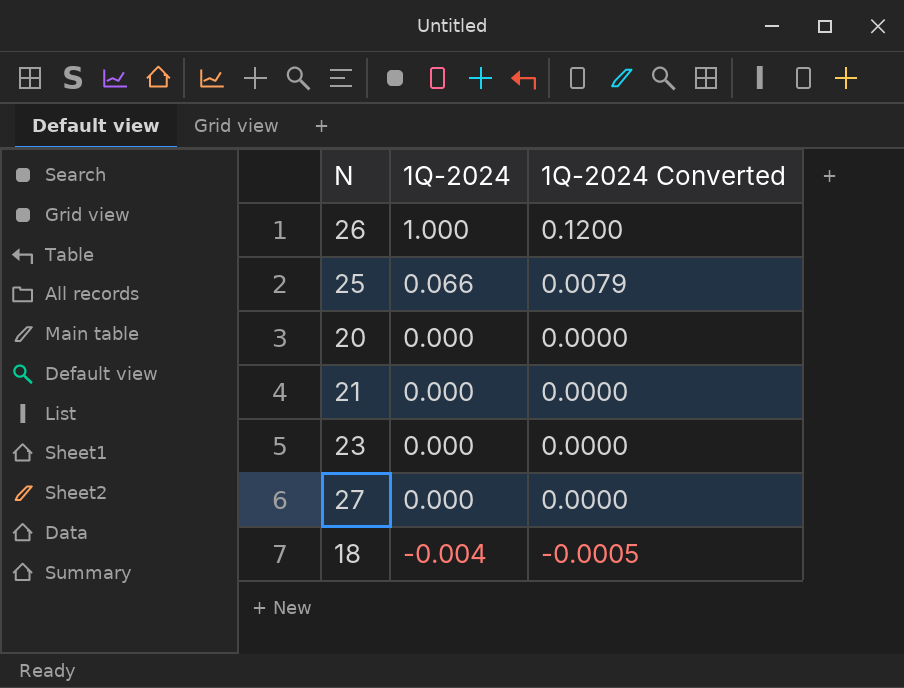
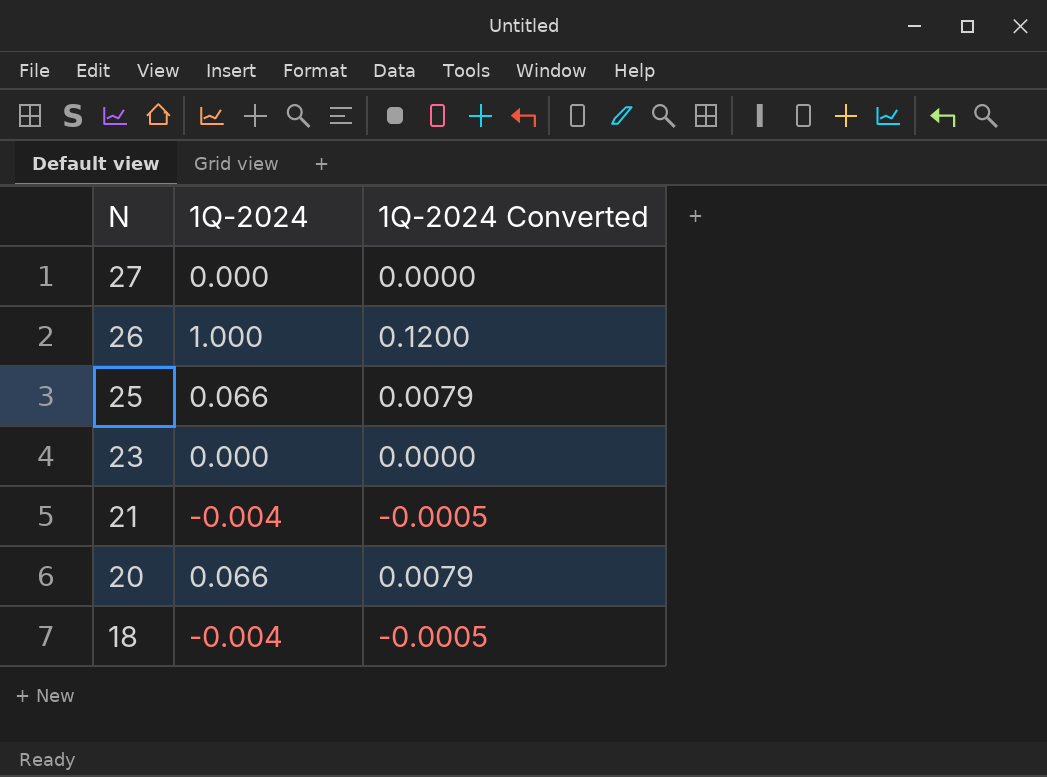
row order: 1Q-2024 descending -> N descending
21 | 1Q-2024: 0.000 -> -0.004
21 | 1Q-2024 Converted: 0.0000 -> -0.0005
20 | 1Q-2024: 0.000 -> 0.066
20 | 1Q-2024 Converted: 0.0000 -> 0.0079

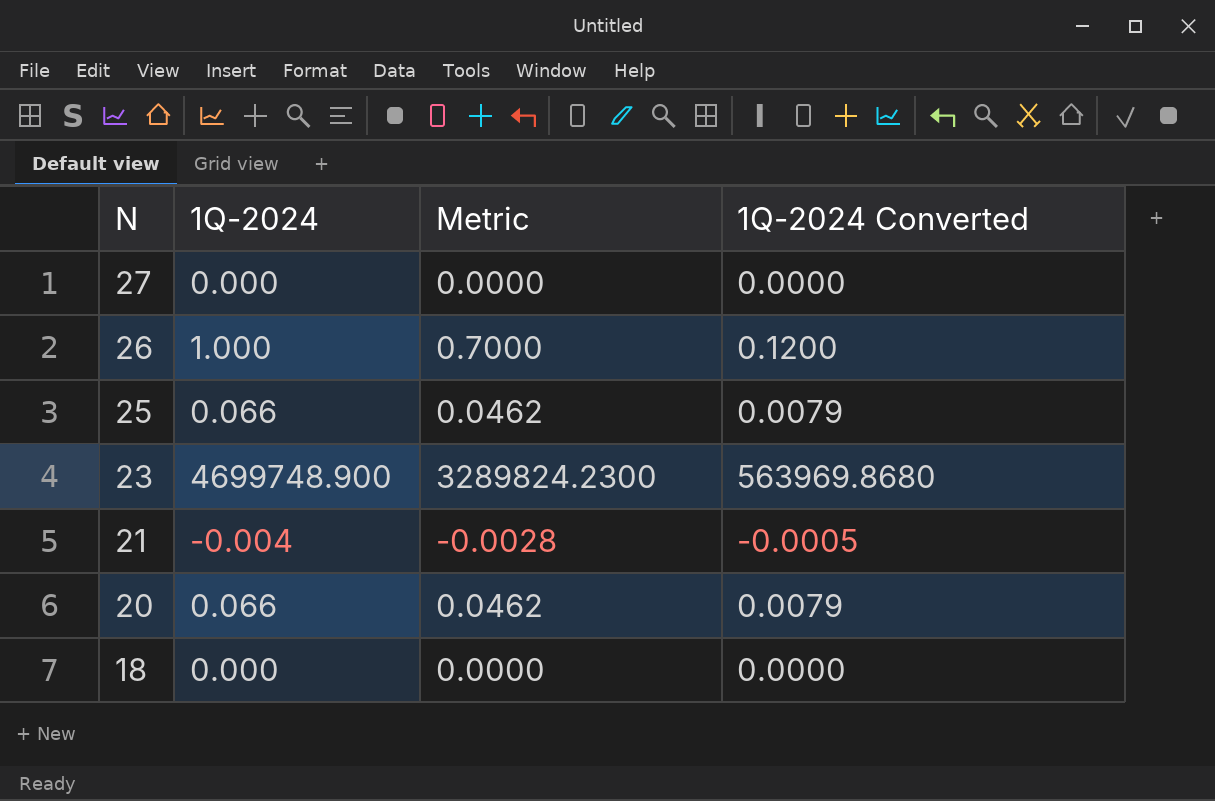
column Metric | formula: none -> [1Q-2024] * 0.7
23 | 1Q-2024: 0.000 -> 4699748.900
23 | 1Q-2024 Converted: 0.0000 -> 563969.8680
18 | 1Q-2024: -0.004 -> 0.000
18 | 1Q-2024 Converted: -0.0005 -> 0.0000

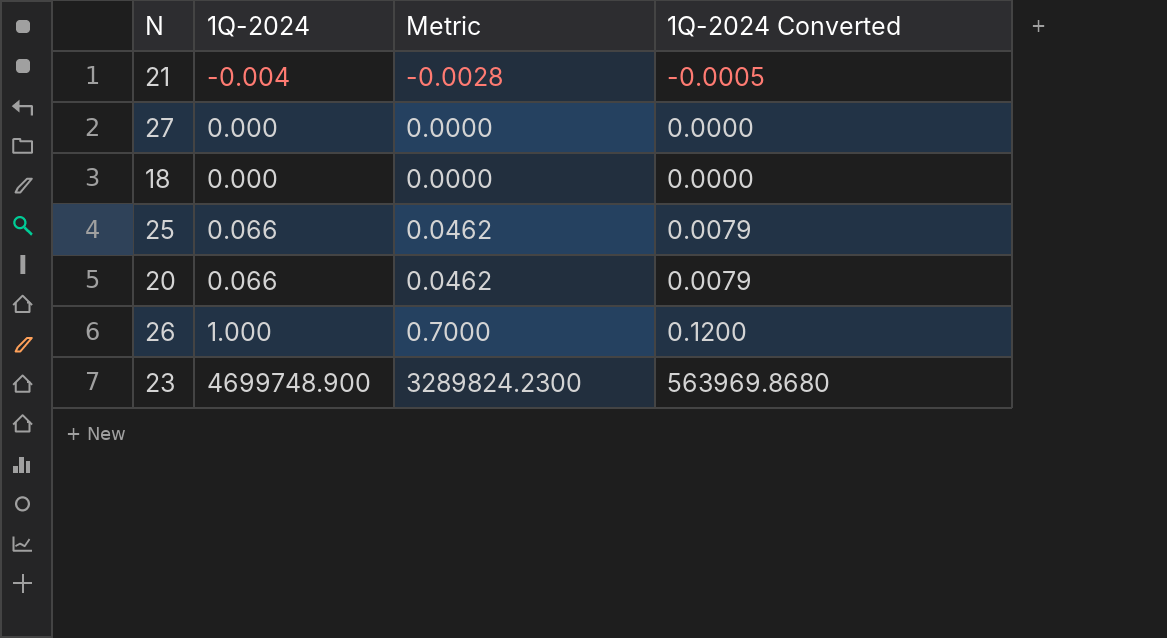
row order: N descending -> 1Q-2024 ascending

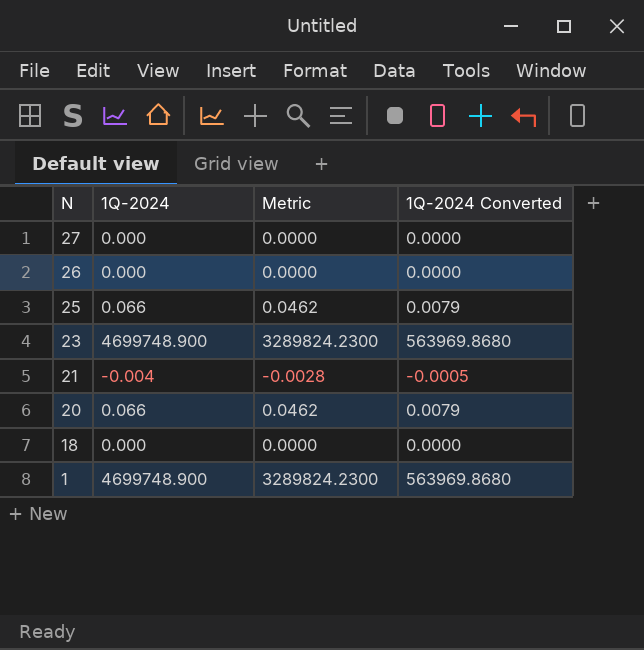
row order: 1Q-2024 ascending -> N descending
26 | 1Q-2024: 1.000 -> 0.000
26 | Metric: 0.7000 -> 0.0000
26 | 1Q-2024 Converted: 0.1200 -> 0.0000
row 1: none -> 4699748.900 | 3289824.2300 | 563969.8680

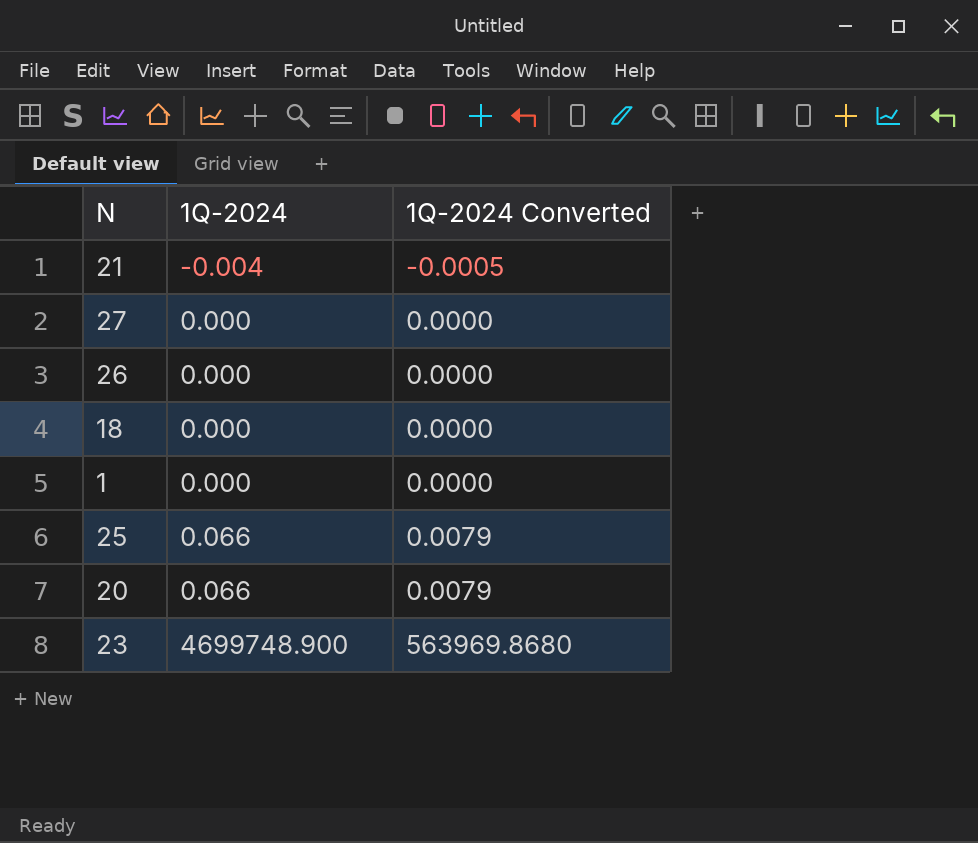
row order: N descending -> 1Q-2024 ascending
column Metric | formula: [1Q-2024] * 0.7 -> none
1 | 1Q-2024: 4699748.900 -> 0.000
1 | 1Q-2024 Converted: 563969.8680 -> 0.0000

